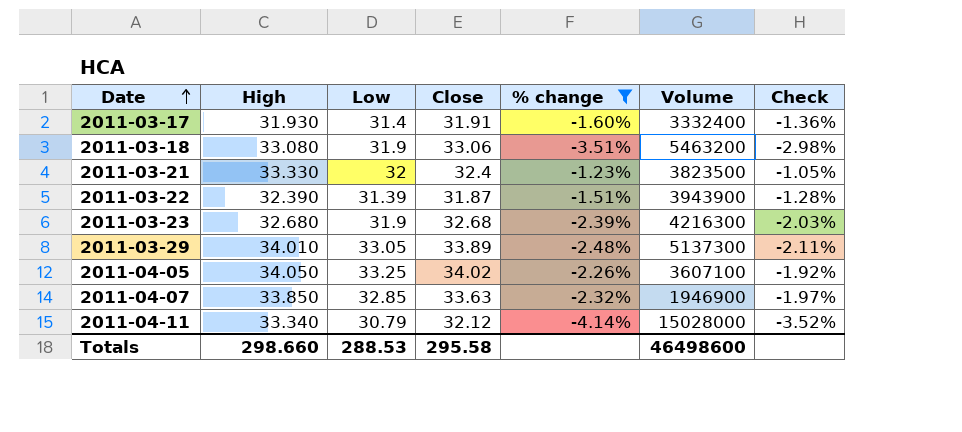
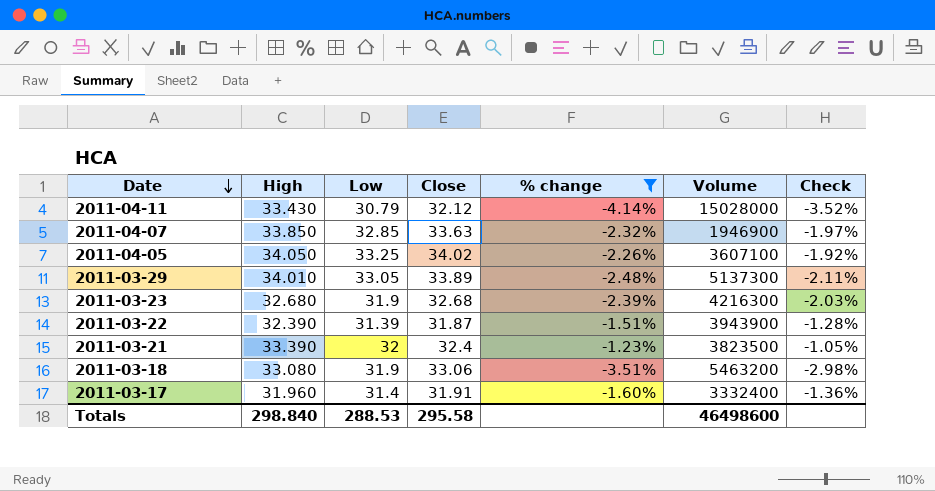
row order: Date ascending -> Date descending
2011-04-11 | High: 33.340 -> 33.430
2011-03-21 | High: 33.330 -> 33.390
2011-03-17 | High: 31.930 -> 31.960
Totals | High: 298.660 -> 298.840

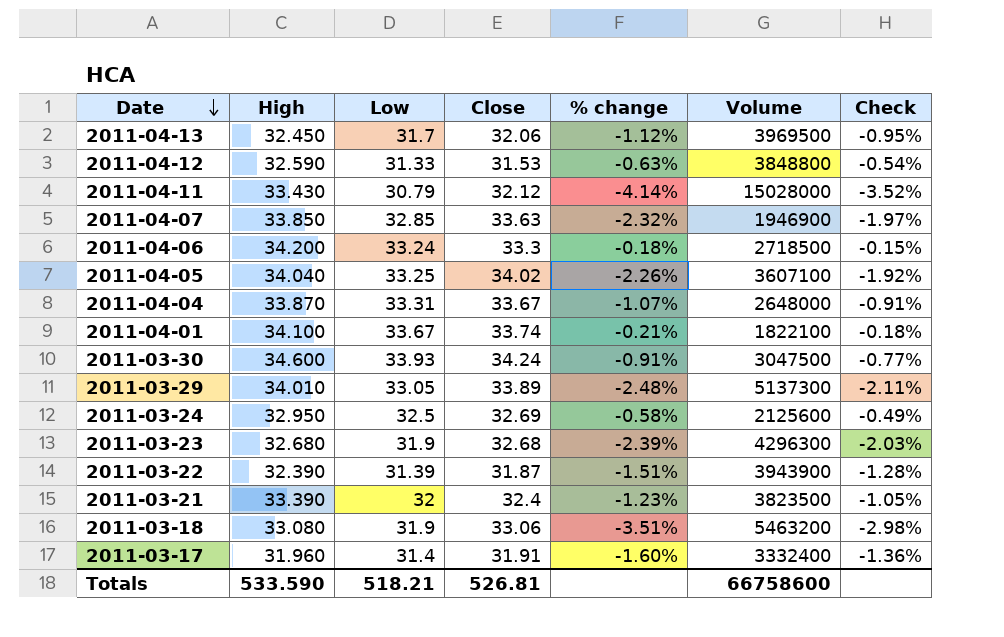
filter: % change <= -1.23% -> none
2011-04-05 | High: 34.050 -> 34.040
2011-03-23 | Volume: 4216300 -> 4296300
Totals | High: 298.840 -> 533.590
Totals | Low: 288.53 -> 518.21
Totals | Close: 295.58 -> 526.81
Totals | Volume: 46498600 -> 66758600

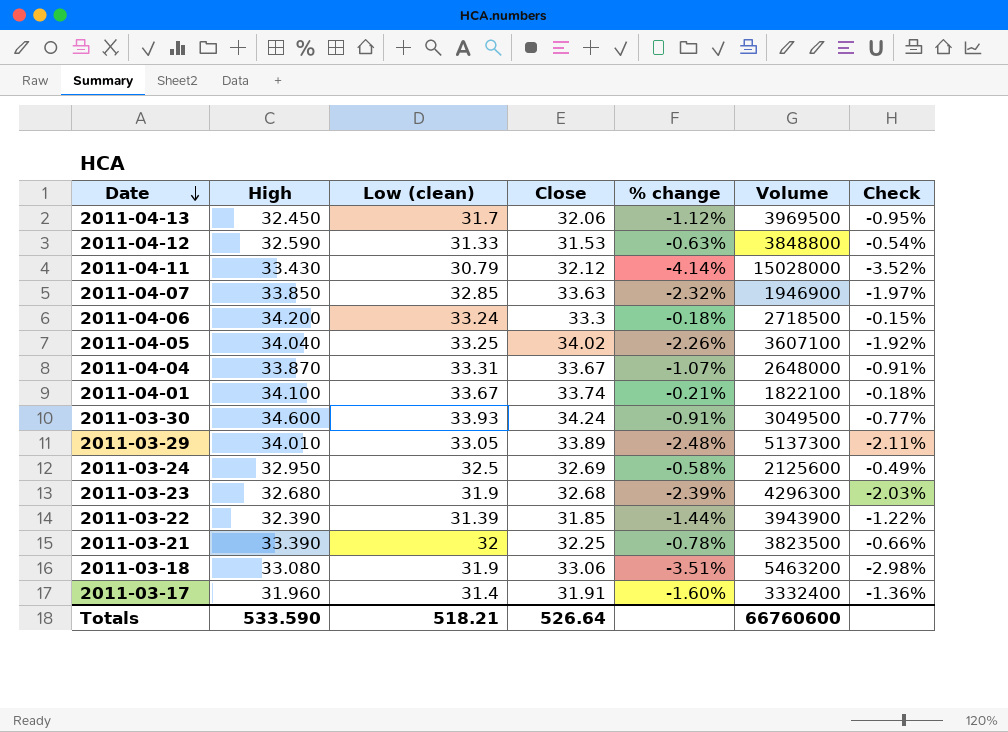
column name: Low -> Low (clean)
2011-03-30 | Volume: 3047500 -> 3049500
2011-03-22 | Close: 31.87 -> 31.85
2011-03-22 | % change: -1.51% -> -1.44%
2011-03-22 | Check: -1.28% -> -1.22%
2011-03-21 | Close: 32.4 -> 32.25
2011-03-21 | % change: -1.23% -> -0.78%
2011-03-21 | Check: -1.05% -> -0.66%
Totals | Close: 526.81 -> 526.64
Totals | Volume: 66758600 -> 66760600

